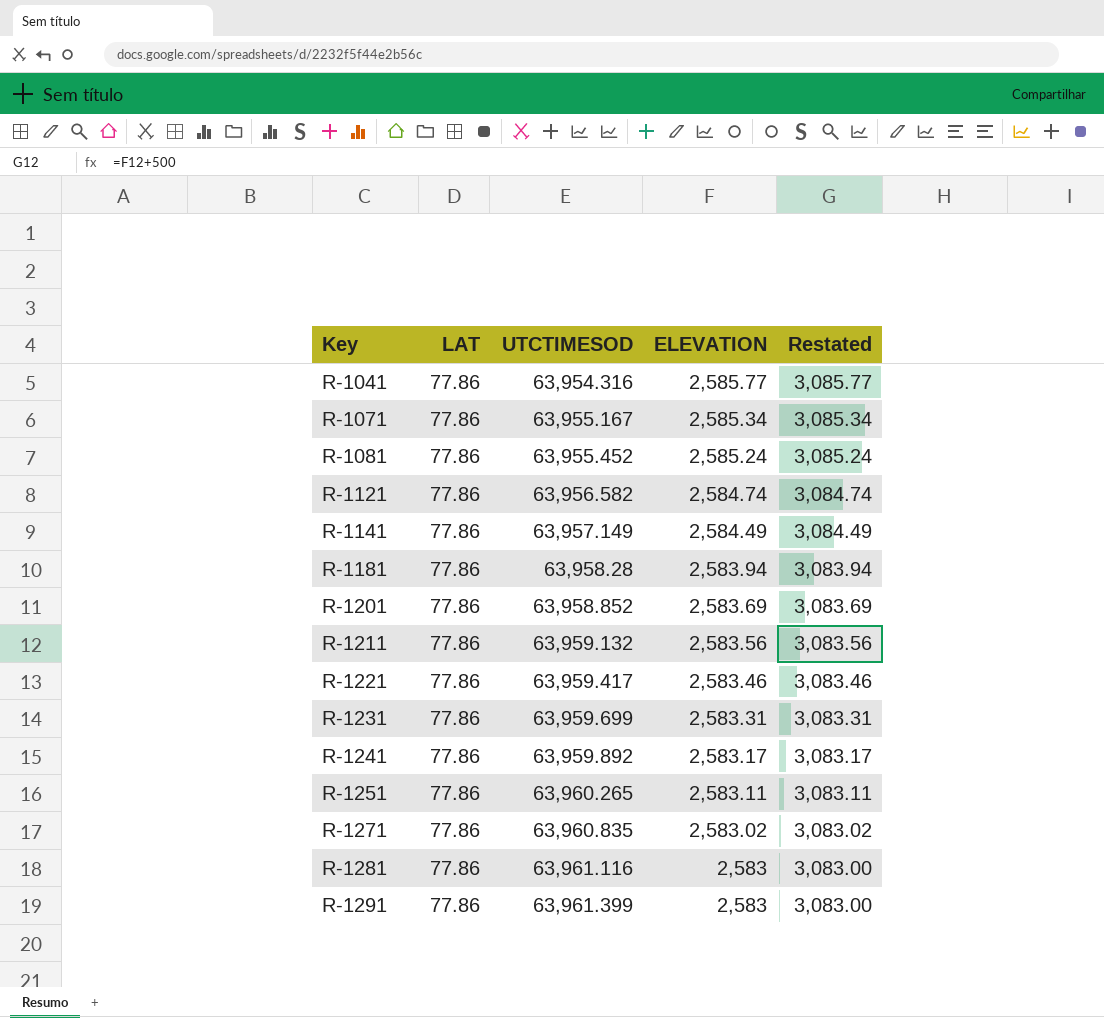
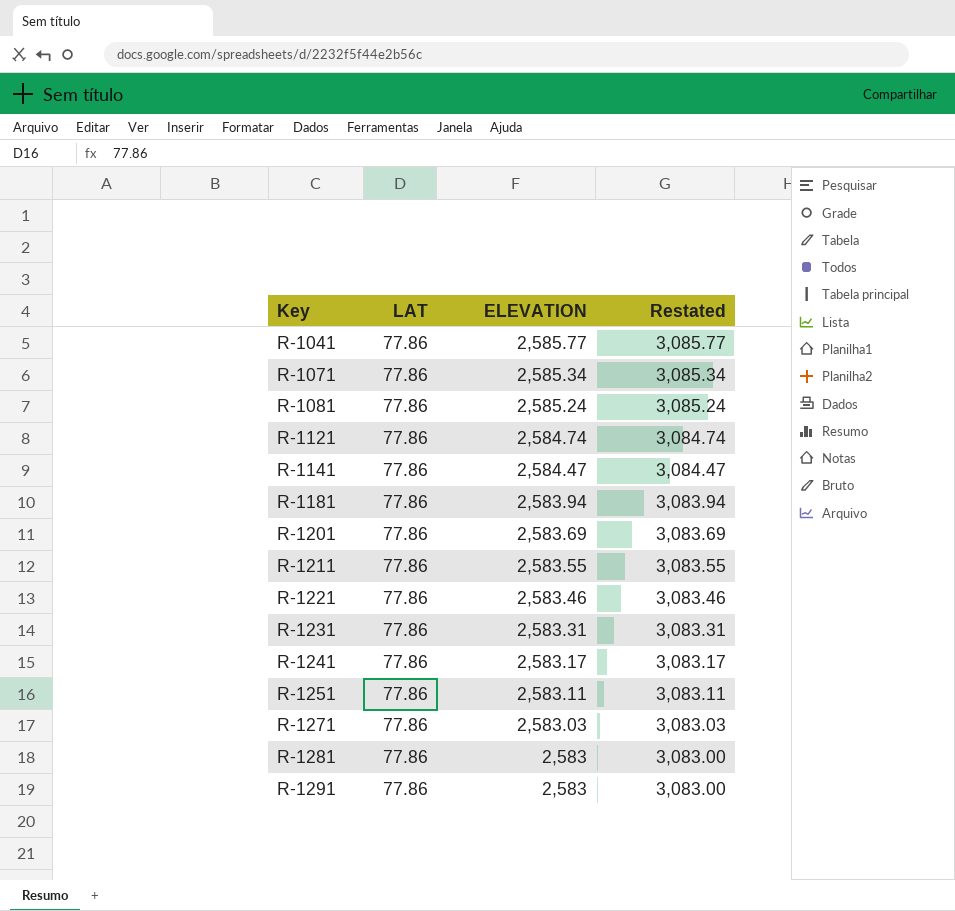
column UTCTIMESOD | position: 3 -> none
R-1141 | ELEVATION: 2,584.49 -> 2,584.47
R-1141 | Restated: 3,084.49 -> 3,084.47
R-1211 | ELEVATION: 2,583.56 -> 2,583.55
R-1211 | Restated: 3,083.56 -> 3,083.55
R-1271 | ELEVATION: 2,583.02 -> 2,583.03
R-1271 | Restated: 3,083.02 -> 3,083.03

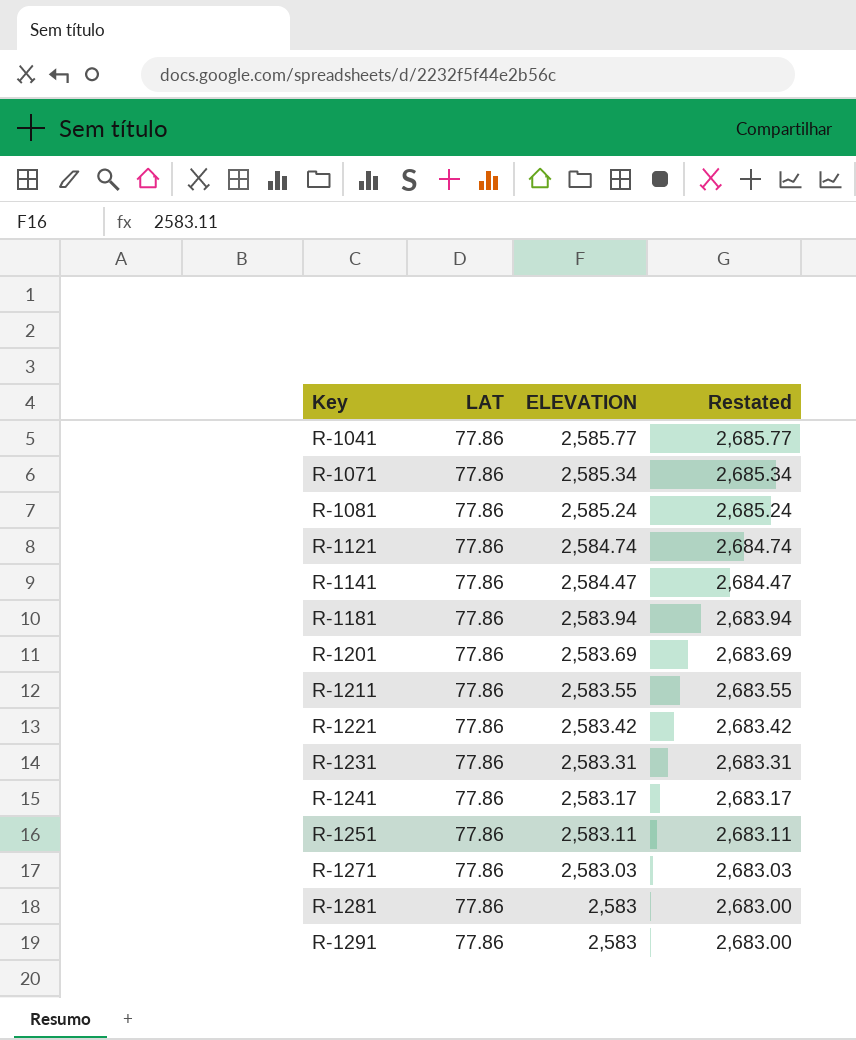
column Restated | formula: [ELEVATION] + 500 -> [ELEVATION] + 100
R-1221 | ELEVATION: 2,583.46 -> 2,583.42

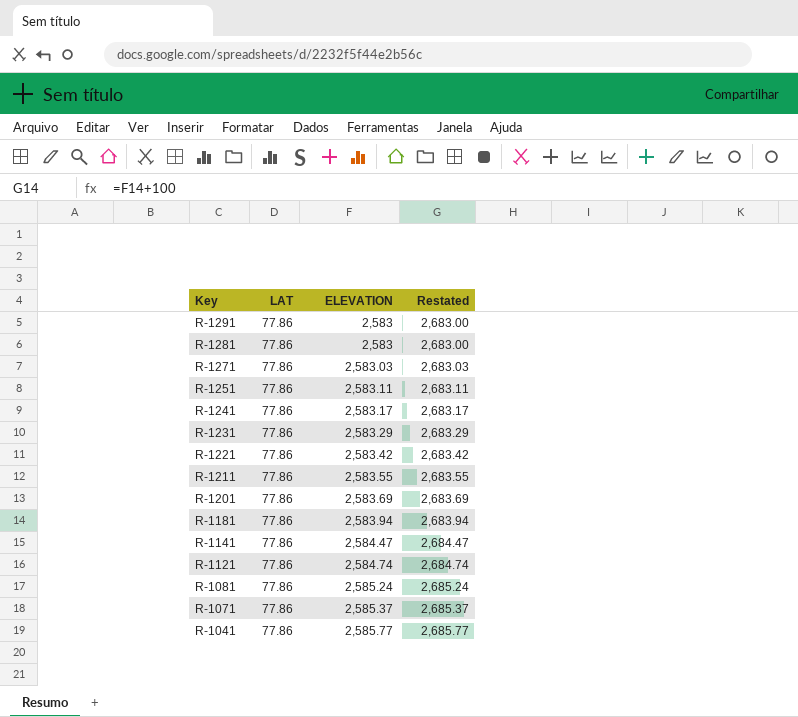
row order: Key ascending -> Key descending
R-1231 | ELEVATION: 2,583.31 -> 2,583.29
R-1231 | Restated: 2,683.31 -> 2,683.29
R-1071 | ELEVATION: 2,585.34 -> 2,585.37
R-1071 | Restated: 2,685.34 -> 2,685.37

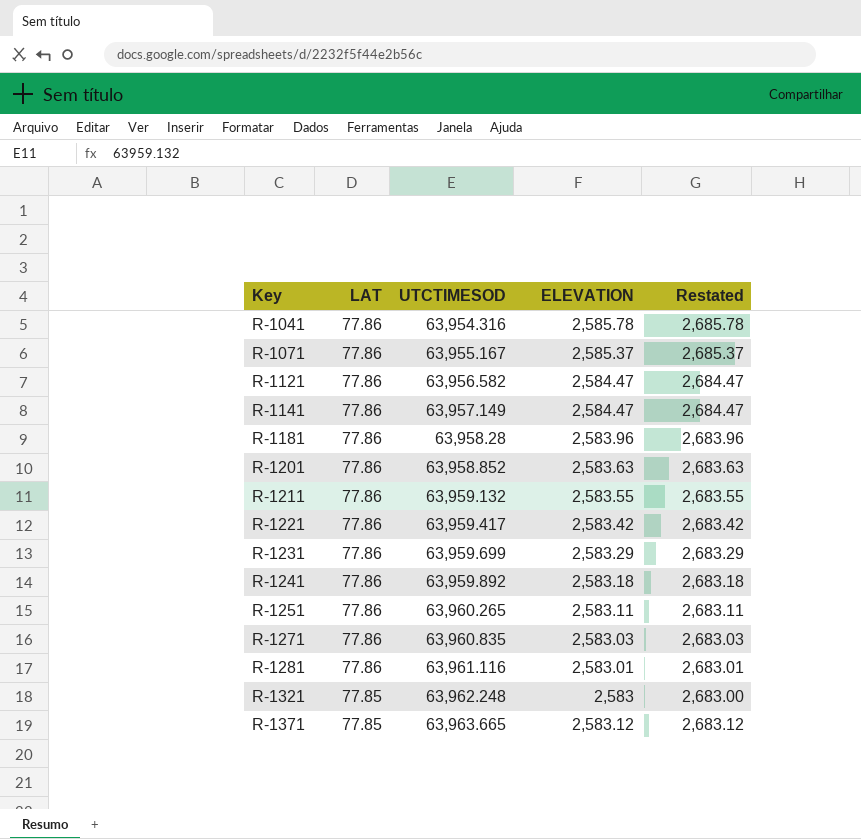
row order: Key descending -> Key ascending
column UTCTIMESOD | position: none -> 3
row R-1291: 77.86 | 2,583 | 2,683.00 -> none
row R-1081: 77.86 | 2,585.24 | 2,685.24 -> none
R-1041 | ELEVATION: 2,585.77 -> 2,585.78
R-1041 | Restated: 2,685.77 -> 2,685.78
R-1121 | ELEVATION: 2,584.74 -> 2,584.47
R-1121 | Restated: 2,684.74 -> 2,684.47
R-1181 | ELEVATION: 2,583.94 -> 2,583.96
R-1181 | Restated: 2,683.94 -> 2,683.96
R-1201 | ELEVATION: 2,583.69 -> 2,583.63
R-1201 | Restated: 2,683.69 -> 2,683.63
R-1241 | ELEVATION: 2,583.17 -> 2,583.18
R-1241 | Restated: 2,683.17 -> 2,683.18
R-1281 | ELEVATION: 2,583 -> 2,583.01
R-1281 | Restated: 2,683.00 -> 2,683.01
row R-1321: none -> 77.85 | 63,962.248 | 2,583 | 2,683.00
row R-1371: none -> 77.85 | 63,963.665 | 2,583.12 | 2,683.12

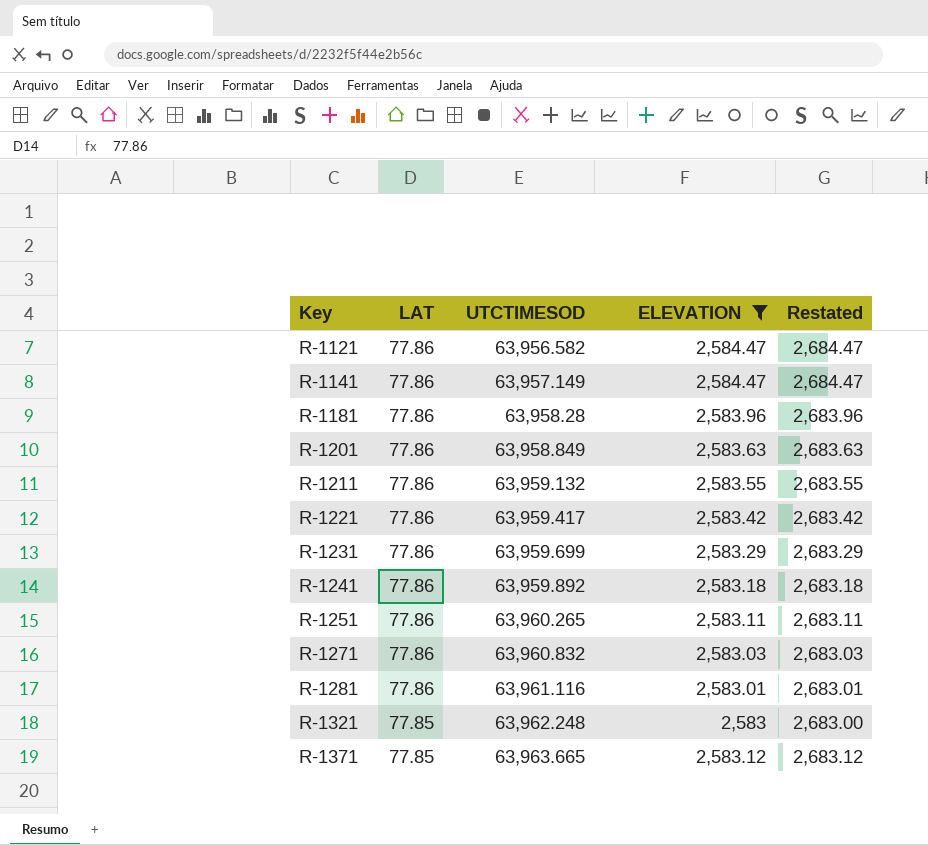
filter: none -> ELEVATION <= 2,584.47
R-1201 | UTCTIMESOD: 63,958.852 -> 63,958.849
R-1271 | UTCTIMESOD: 63,960.835 -> 63,960.832

